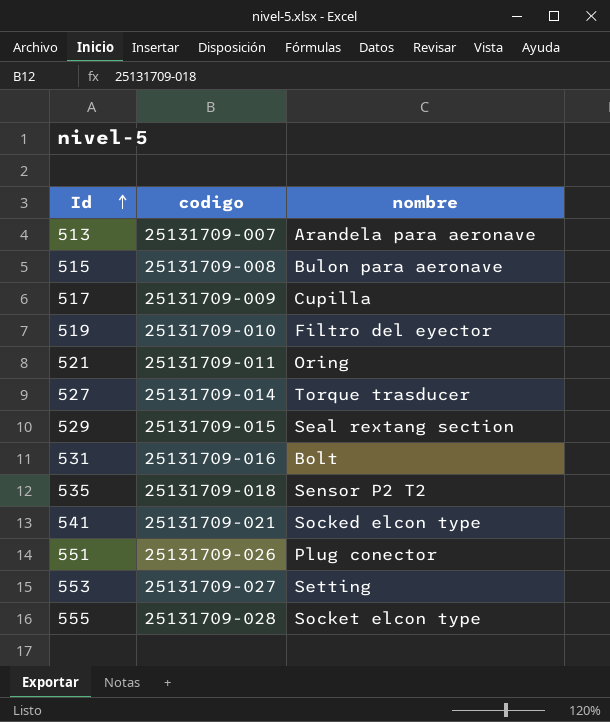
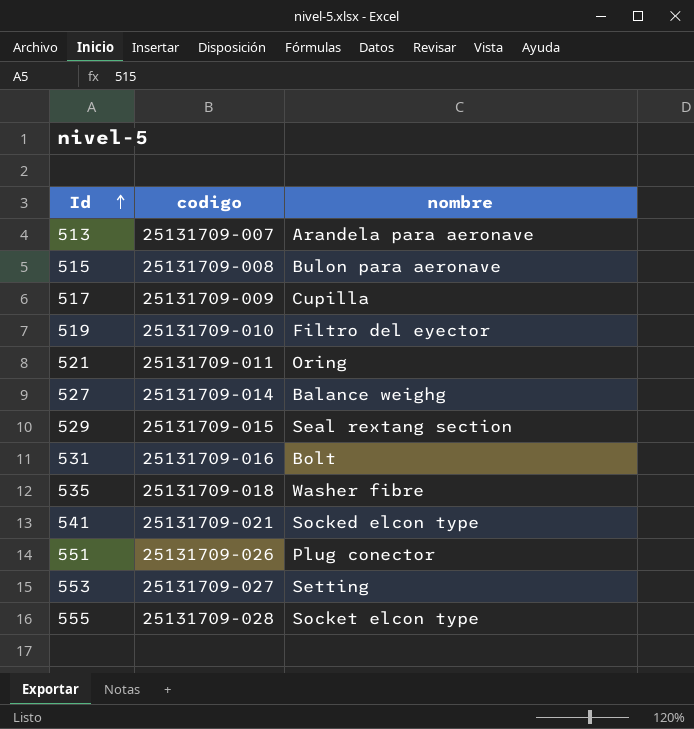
527 | nombre: Torque trasducer -> Balance weighg
535 | nombre: Sensor P2 T2 -> Washer fibre

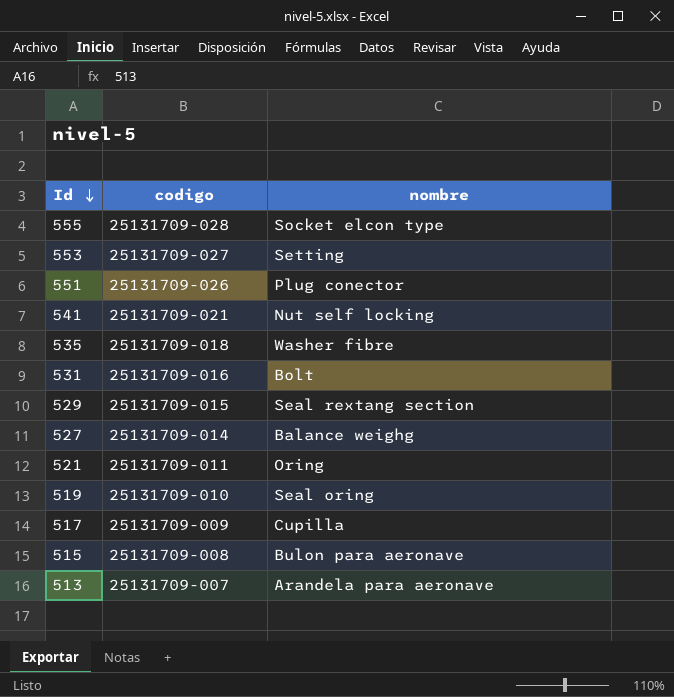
row order: Id ascending -> Id descending
541 | nombre: Socked elcon type -> Nut self locking
519 | nombre: Filtro del eyector -> Seal oring

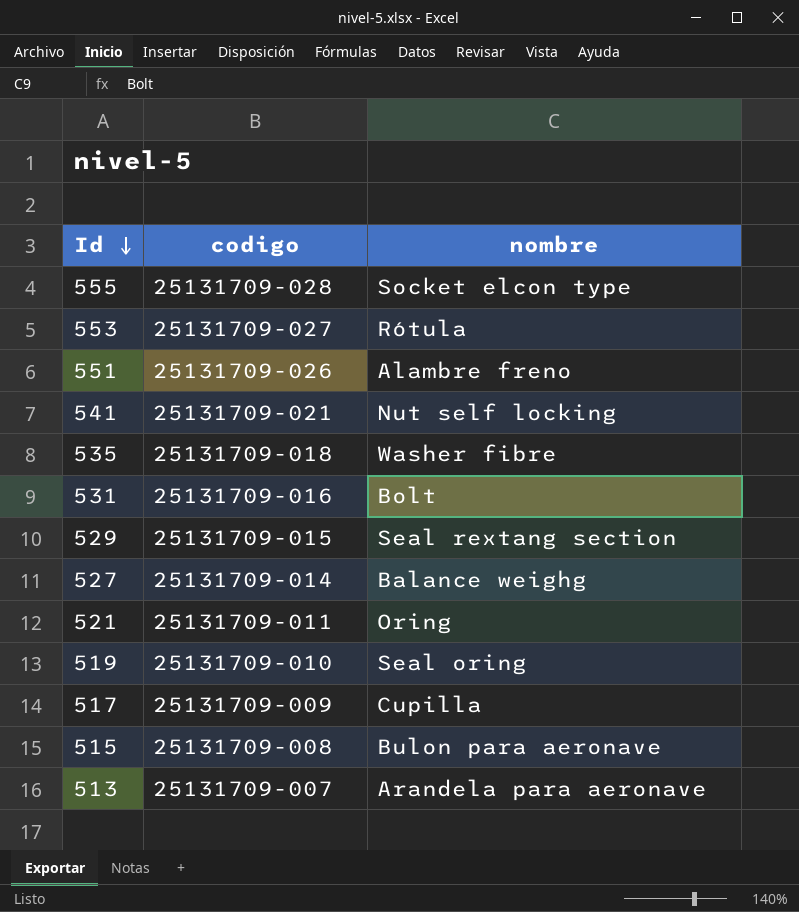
553 | nombre: Setting -> Rótula
551 | nombre: Plug conector -> Alambre freno

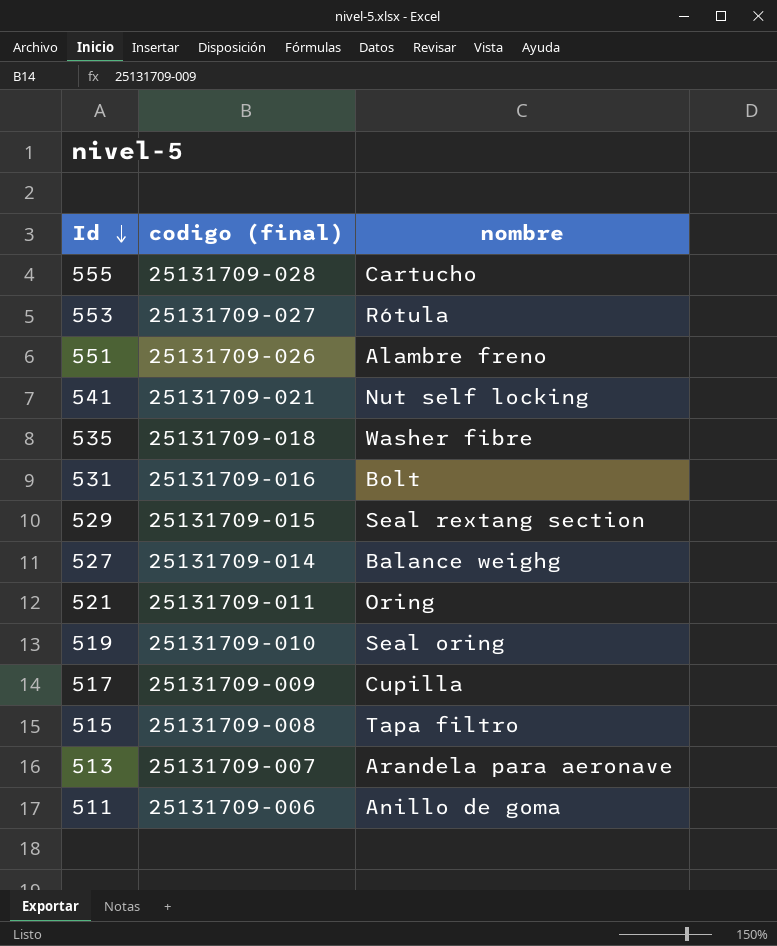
column name: codigo -> codigo (final)
555 | nombre: Socket elcon type -> Cartucho
515 | nombre: Bulon para aeronave -> Tapa filtro
row 511: none -> 25131709-006 | Anillo de goma

